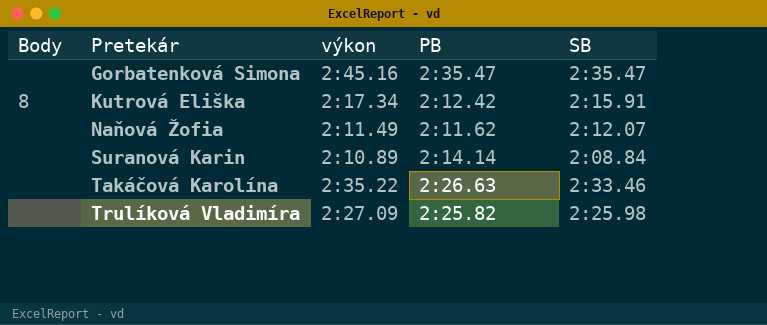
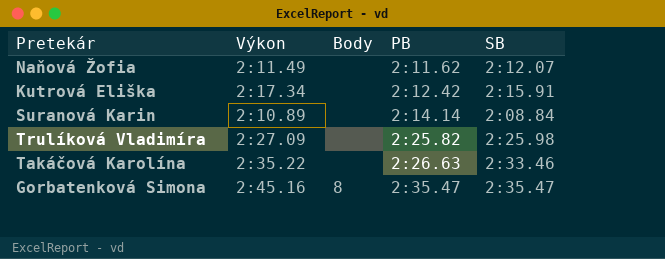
row order: Pretekár ascending -> PB ascending
column name: výkon -> Výkon
column Body | position: 1 -> 3
Kutrová Eliška | Body: 8 -> none
Gorbatenková Simona | Body: none -> 8

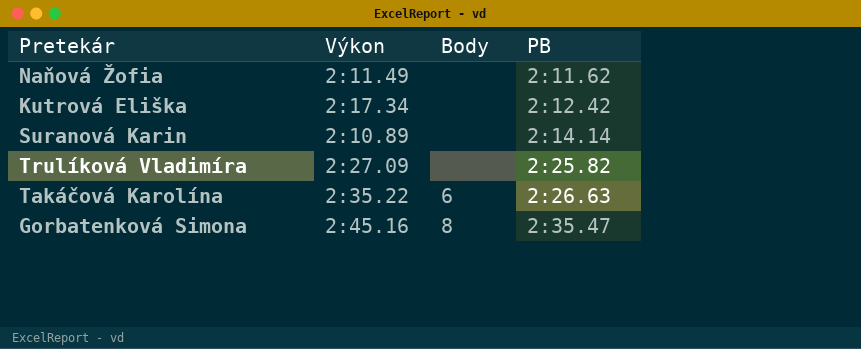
column SB | position: 5 -> none
Takáčová Karolína | Body: none -> 6

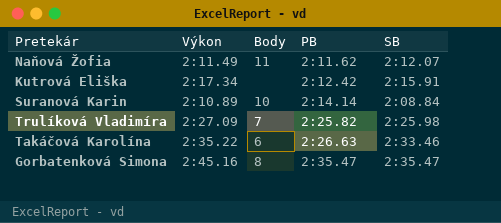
column SB | position: none -> 5
Naňová Žofia | Body: none -> 11
Suranová Karin | Body: none -> 10
Trulíková Vladimíra | Body: none -> 7

